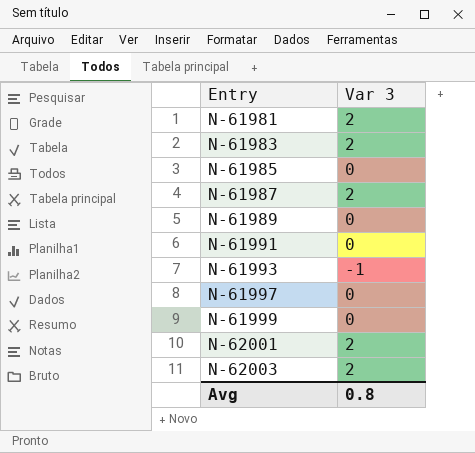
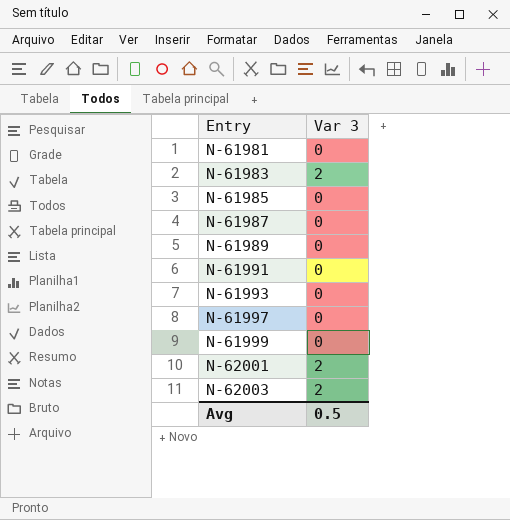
N-61981 | Var 3: 2 -> 0
N-61987 | Var 3: 2 -> 0
N-61993 | Var 3: -1 -> 0
Avg | Var 3: 0.8 -> 0.5

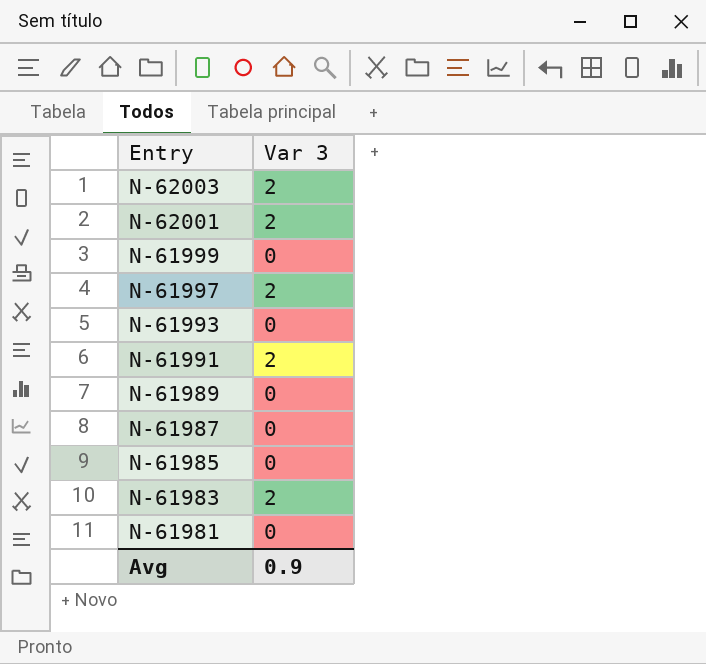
row order: Entry ascending -> Entry descending
N-61997 | Var 3: 0 -> 2
N-61991 | Var 3: 0 -> 2
Avg | Var 3: 0.5 -> 0.9

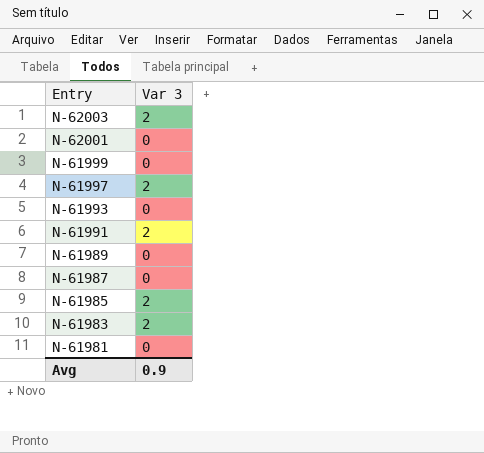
N-62001 | Var 3: 2 -> 0
N-61985 | Var 3: 0 -> 2

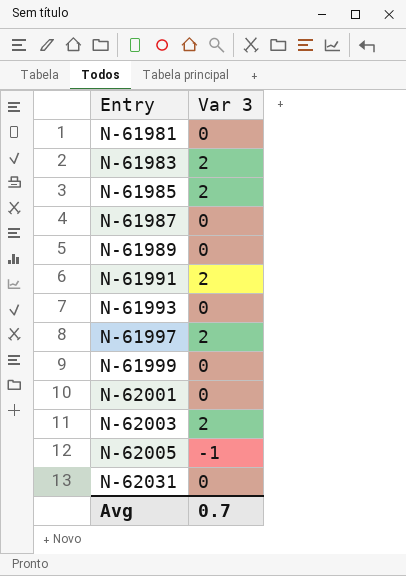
row order: Entry descending -> Entry ascending
row N-62005: none -> -1
row N-62031: none -> 0
Avg | Var 3: 0.9 -> 0.7

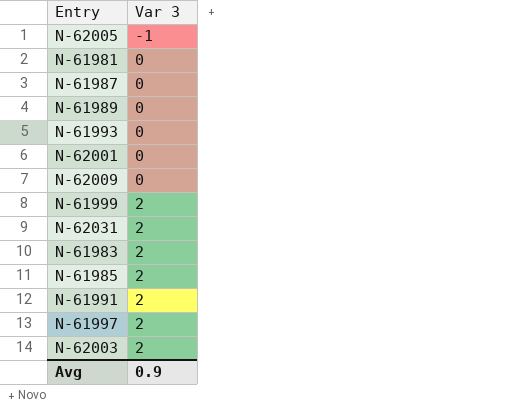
row order: Entry ascending -> Var 3 ascending
row N-62009: none -> 0
N-61999 | Var 3: 0 -> 2
N-62031 | Var 3: 0 -> 2
Avg | Var 3: 0.7 -> 0.9

